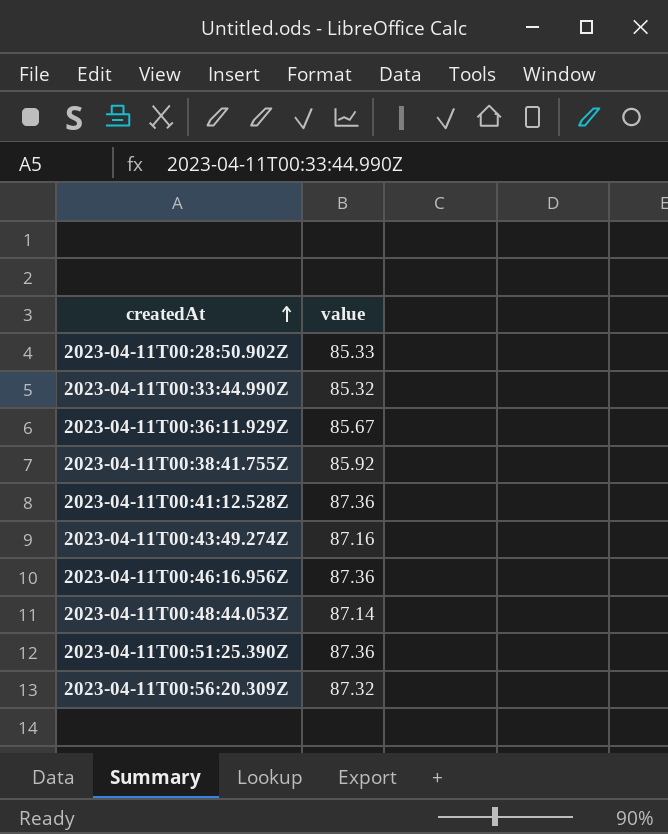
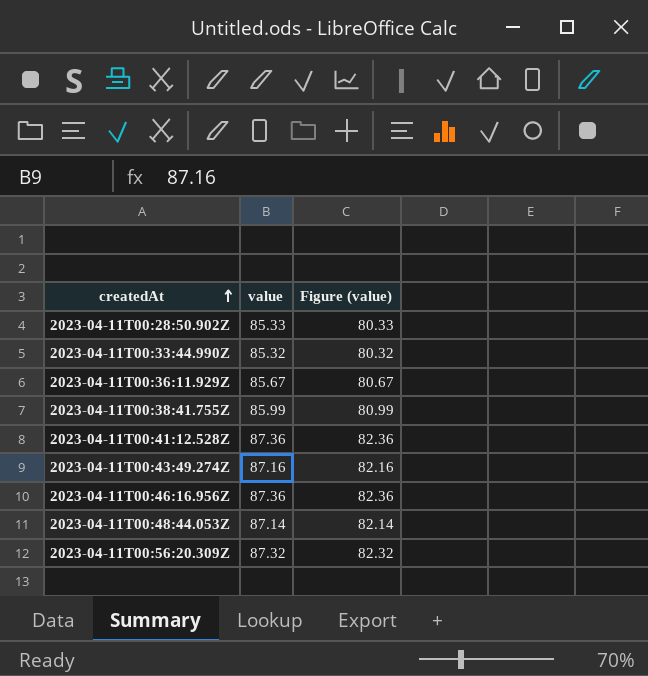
column Figure (value) | formula: none -> [value] - 5
row 2023-04-11T00:51:25.390Z: 87.36 -> none
2023-04-11T00:38:41.755Z | value: 85.92 -> 85.99

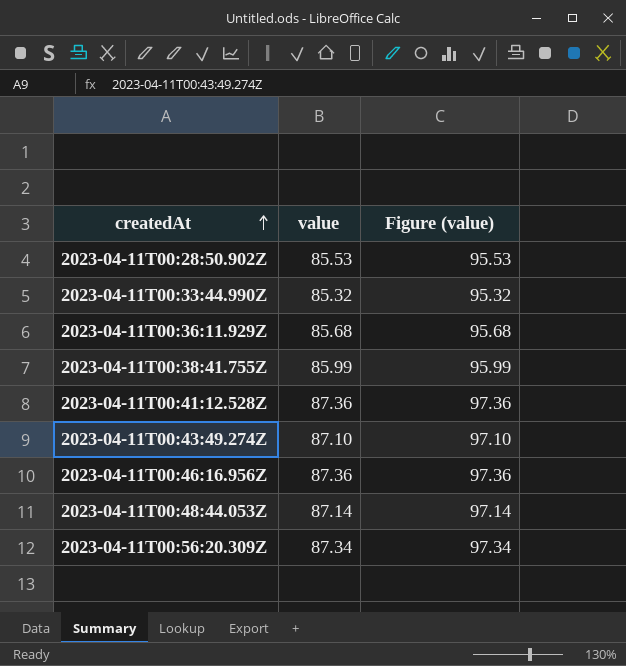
column Figure (value) | formula: [value] - 5 -> [value] + 10
2023-04-11T00:28:50.902Z | value: 85.33 -> 85.53
2023-04-11T00:36:11.929Z | value: 85.67 -> 85.68
2023-04-11T00:43:49.274Z | value: 87.16 -> 87.10
2023-04-11T00:56:20.309Z | value: 87.32 -> 87.34

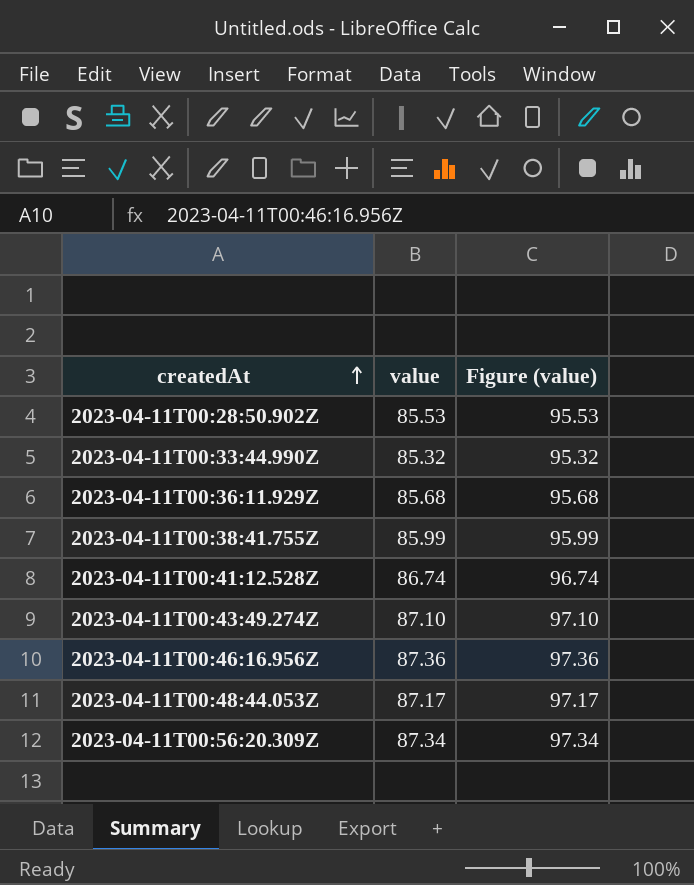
2023-04-11T00:41:12.528Z | value: 87.36 -> 86.74
2023-04-11T00:41:12.528Z | Figure (value): 97.36 -> 96.74
2023-04-11T00:48:44.053Z | value: 87.14 -> 87.17
2023-04-11T00:48:44.053Z | Figure (value): 97.14 -> 97.17

